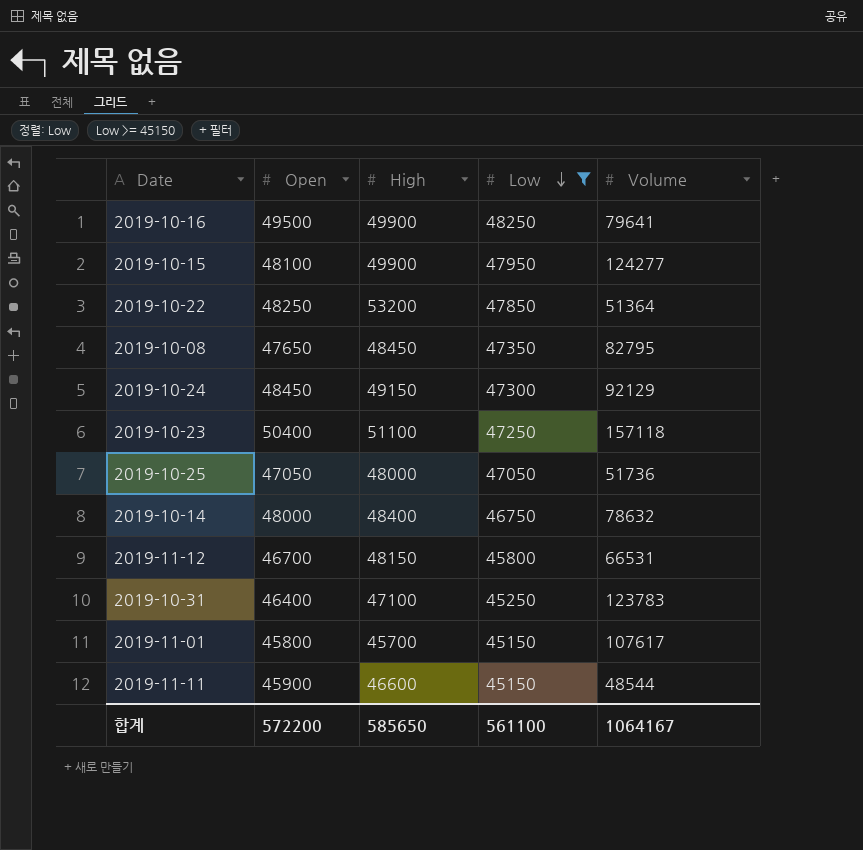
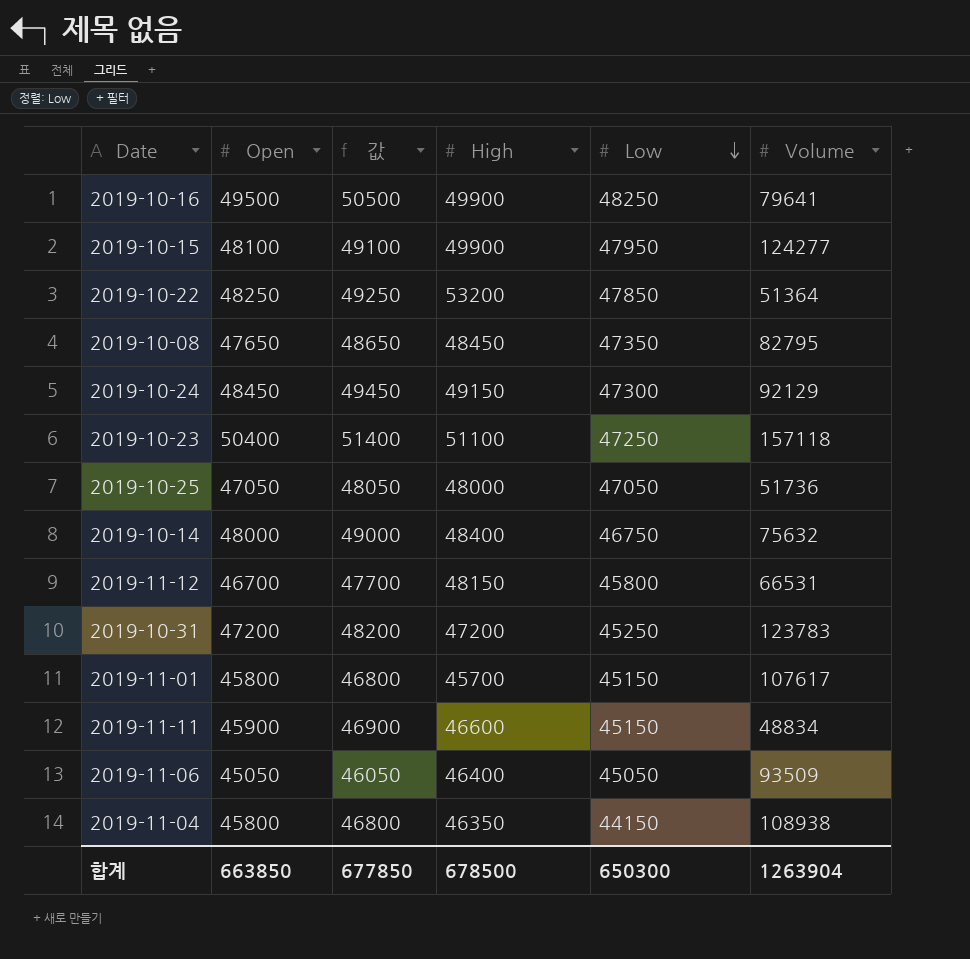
filter: Low >= 45150 -> none
column 값 | formula: none -> [Open] + 1000
2019-10-14 | Volume: 78632 -> 75632
2019-10-31 | Open: 46400 -> 47200
2019-10-31 | High: 47100 -> 47200
2019-11-11 | Volume: 48544 -> 48834
합계 | Open: 572200 -> 663850
합계 | High: 585650 -> 678500
합계 | Low: 561100 -> 650300
합계 | Volume: 1064167 -> 1263904

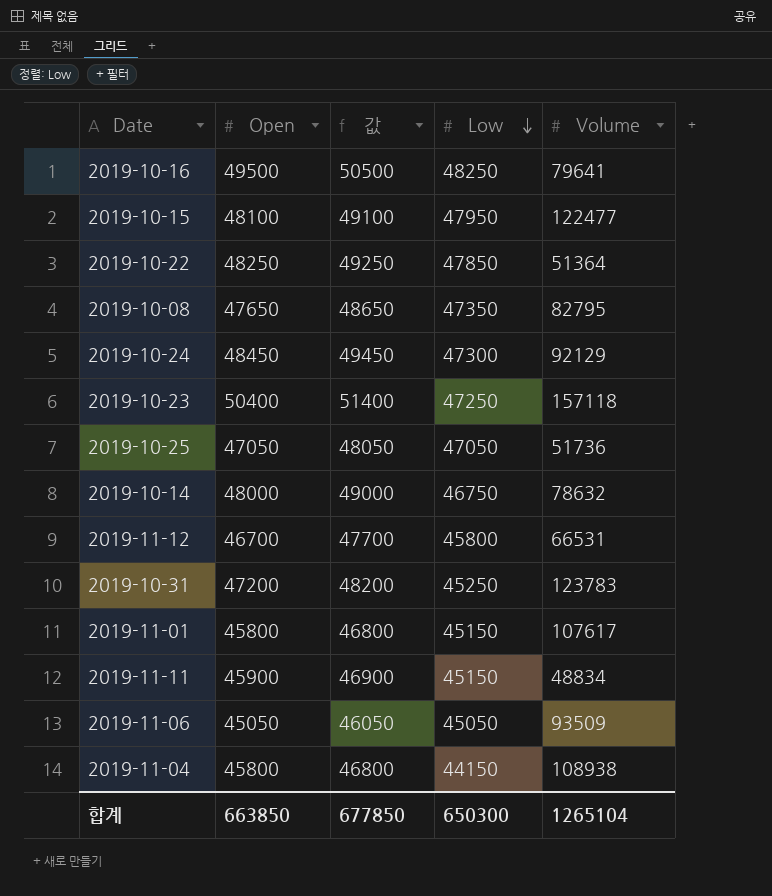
column High | position: 4 -> none
2019-10-15 | Volume: 124277 -> 122477
2019-10-14 | Volume: 75632 -> 78632
합계 | Volume: 1263904 -> 1265104

